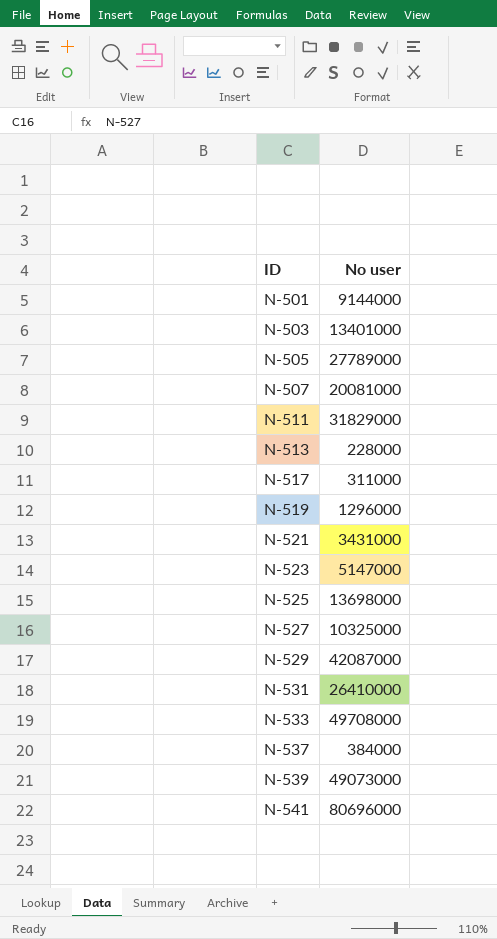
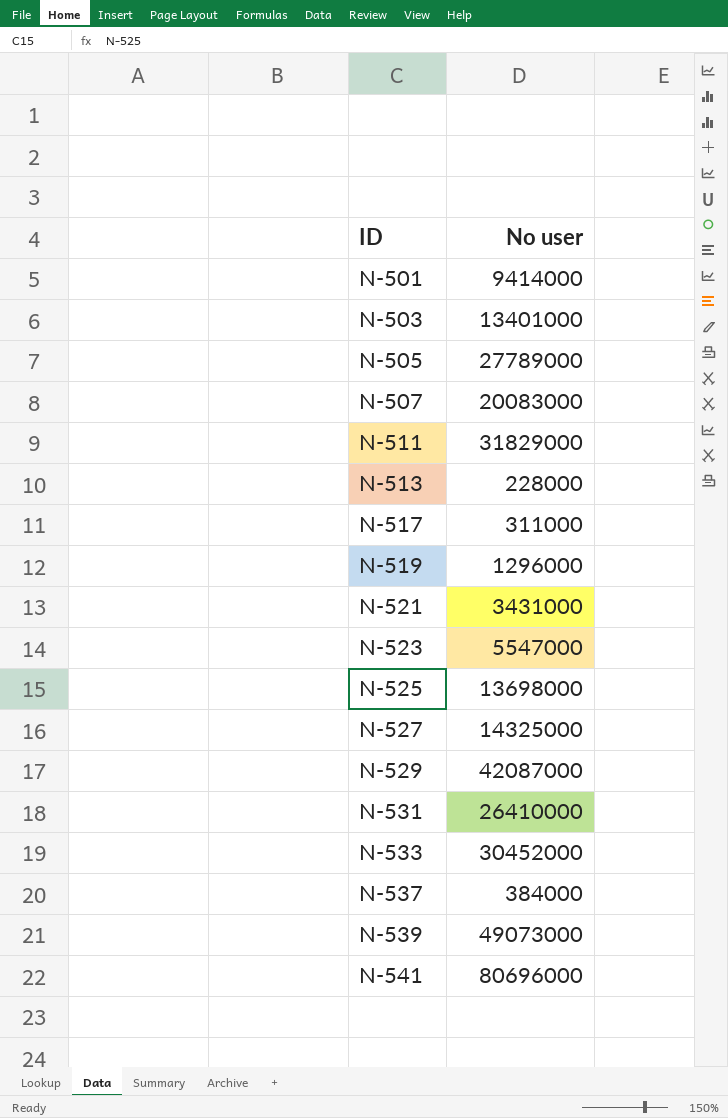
N-501 | No user: 9144000 -> 9414000
N-507 | No user: 20081000 -> 20083000
N-523 | No user: 5147000 -> 5547000
N-527 | No user: 10325000 -> 14325000
N-533 | No user: 49708000 -> 30452000

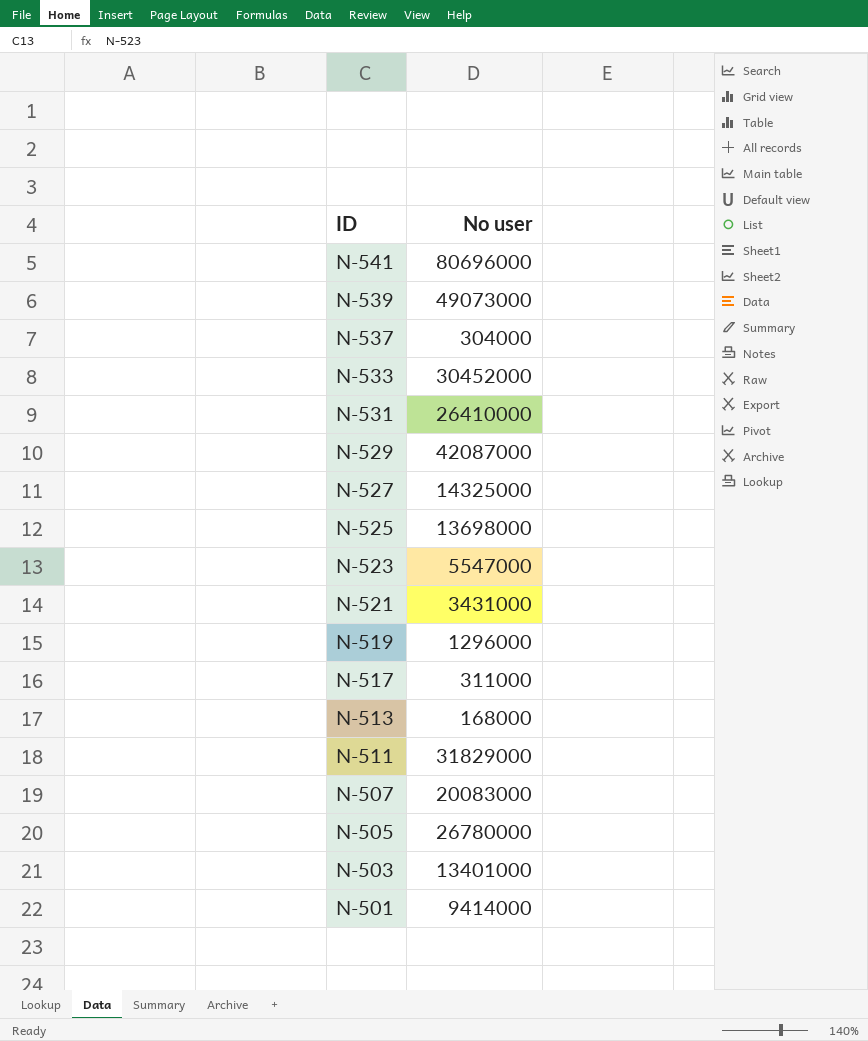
row order: ID ascending -> ID descending
N-537 | No user: 384000 -> 304000
N-513 | No user: 228000 -> 168000
N-505 | No user: 27789000 -> 26780000

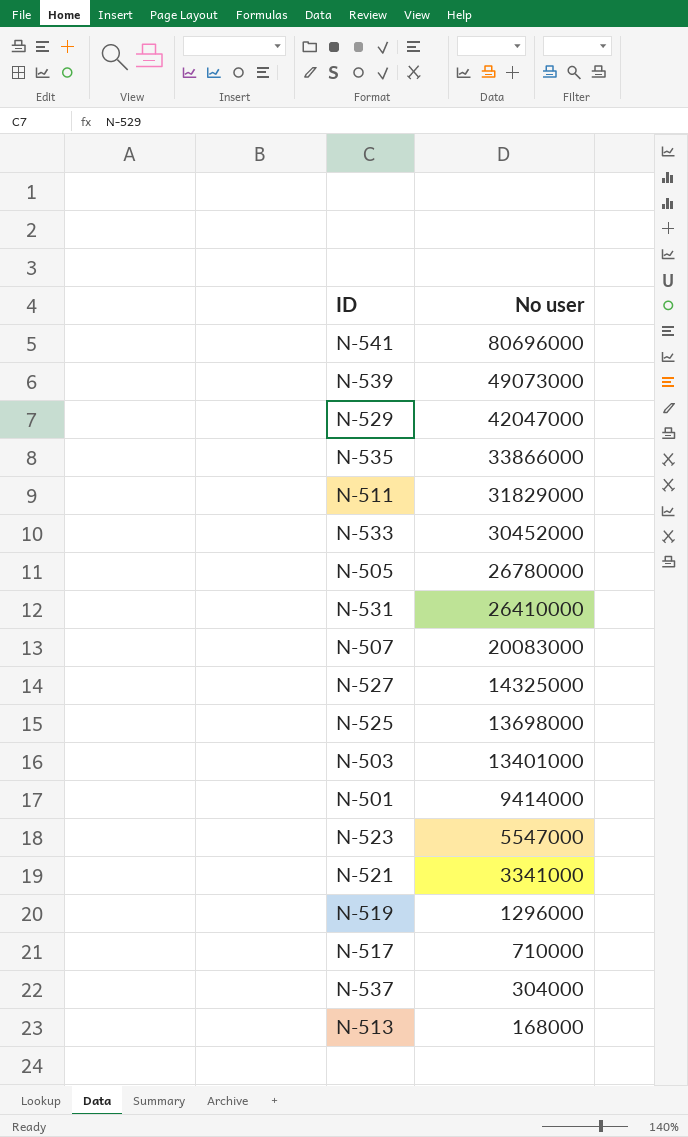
row order: ID descending -> No user descending
N-529 | No user: 42087000 -> 42047000
row N-535: none -> 33866000
N-521 | No user: 3431000 -> 3341000
N-517 | No user: 311000 -> 710000

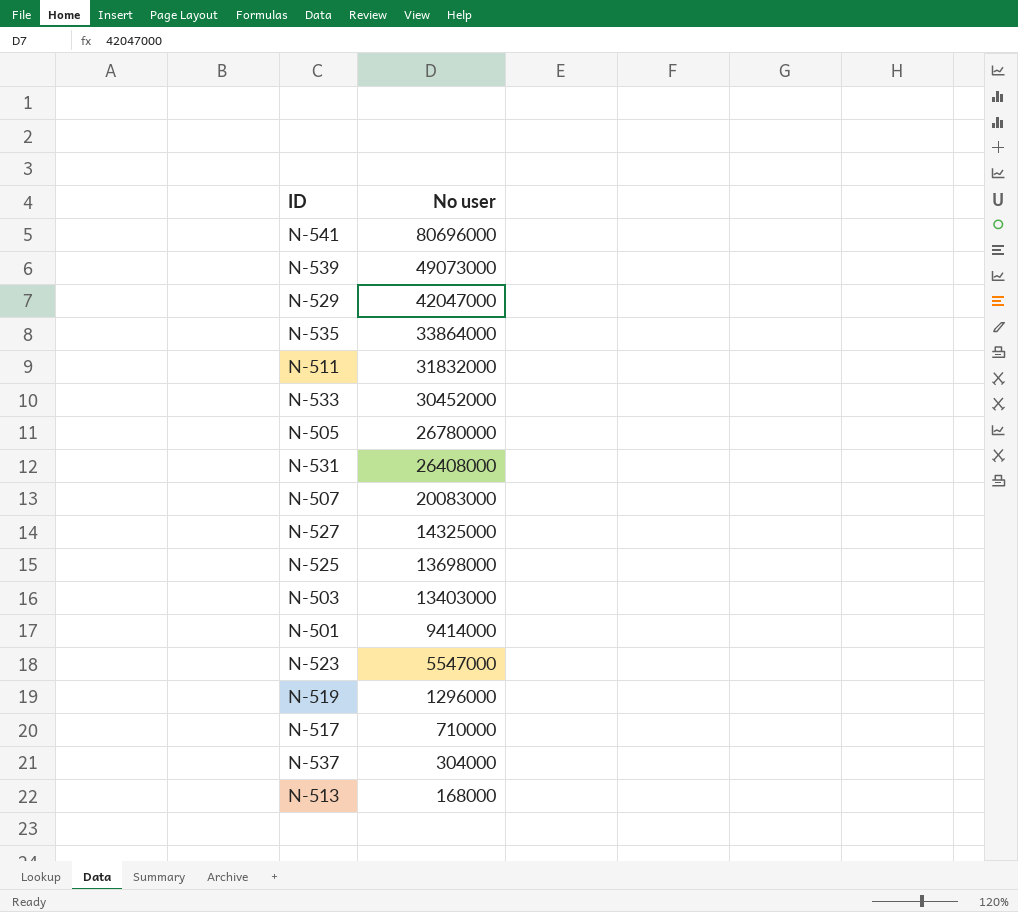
row N-521: 3341000 -> none
N-535 | No user: 33866000 -> 33864000
N-511 | No user: 31829000 -> 31832000
N-531 | No user: 26410000 -> 26408000
N-503 | No user: 13401000 -> 13403000

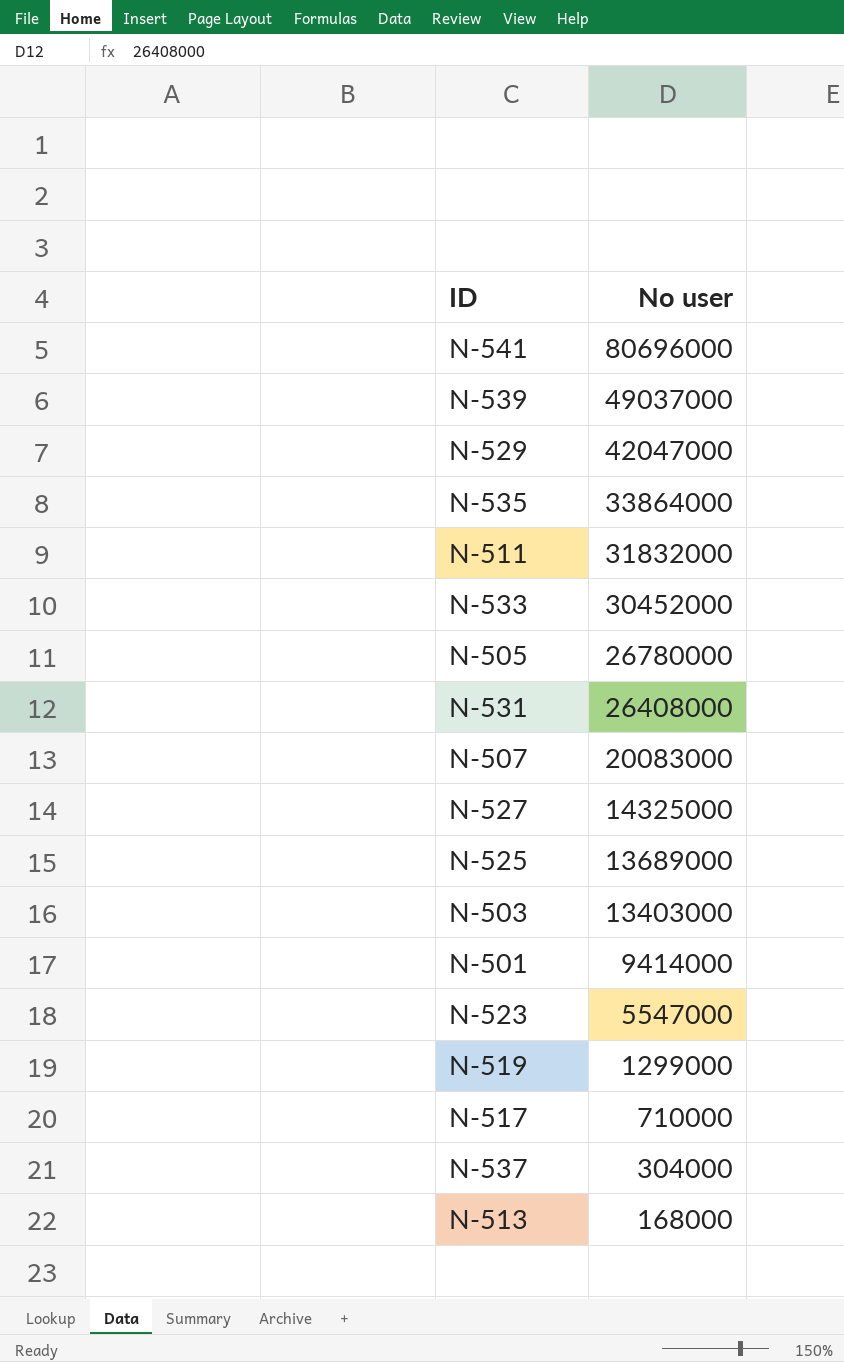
N-539 | No user: 49073000 -> 49037000
N-525 | No user: 13698000 -> 13689000
N-519 | No user: 1296000 -> 1299000

